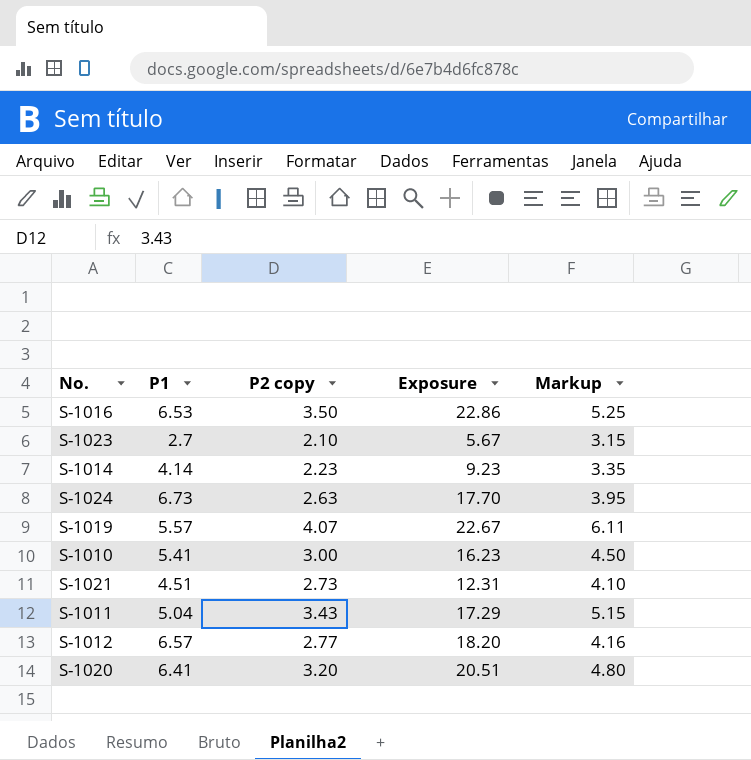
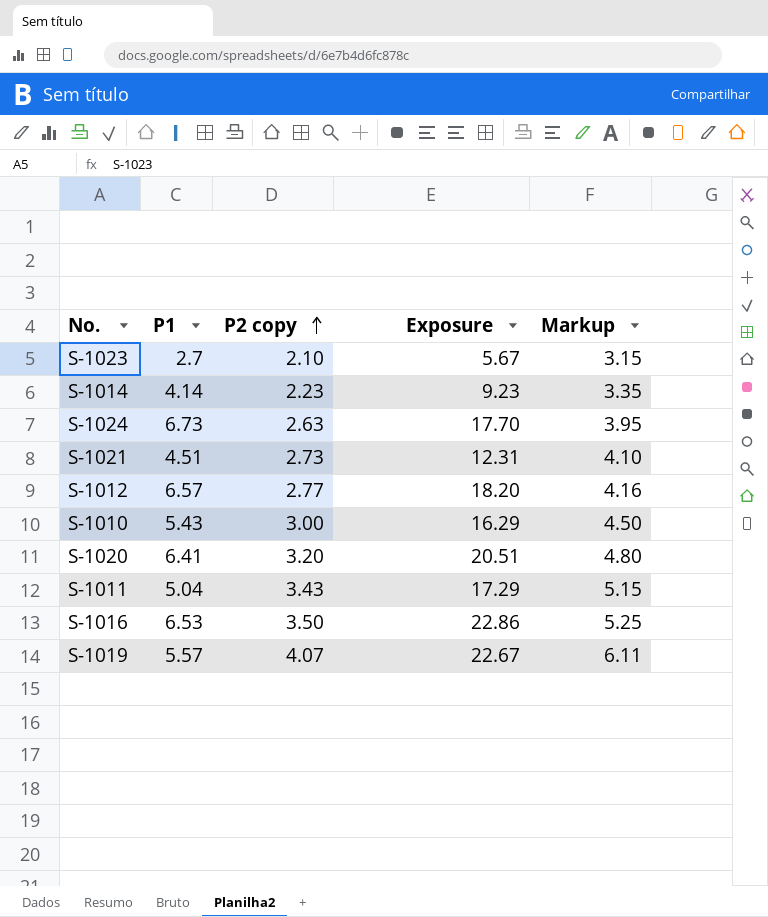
row order: none -> P2 copy ascending
S-1010 | P1: 5.41 -> 5.43
S-1010 | Exposure: 16.23 -> 16.29

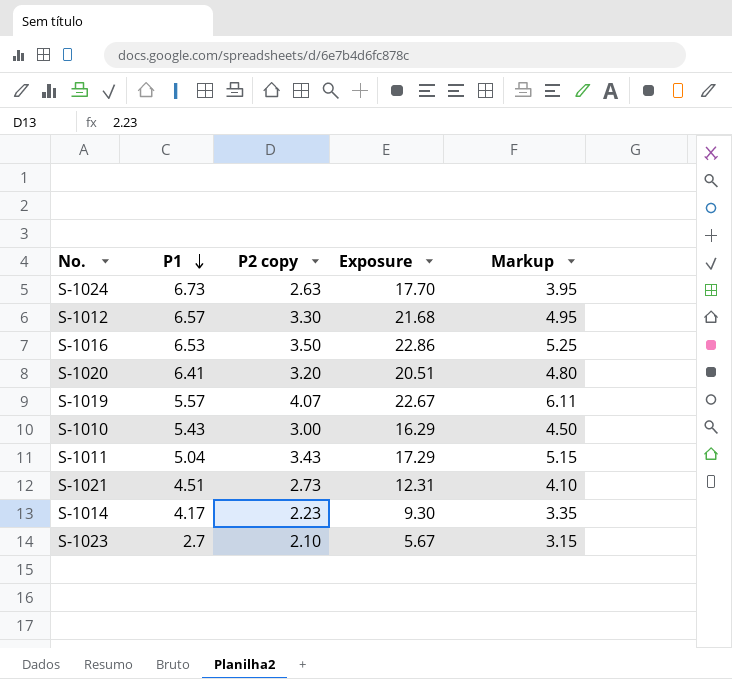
row order: P2 copy ascending -> P1 descending
S-1012 | P2 copy: 2.77 -> 3.30
S-1012 | Exposure: 18.20 -> 21.68
S-1012 | Markup: 4.16 -> 4.95
S-1014 | P1: 4.14 -> 4.17
S-1014 | Exposure: 9.23 -> 9.30

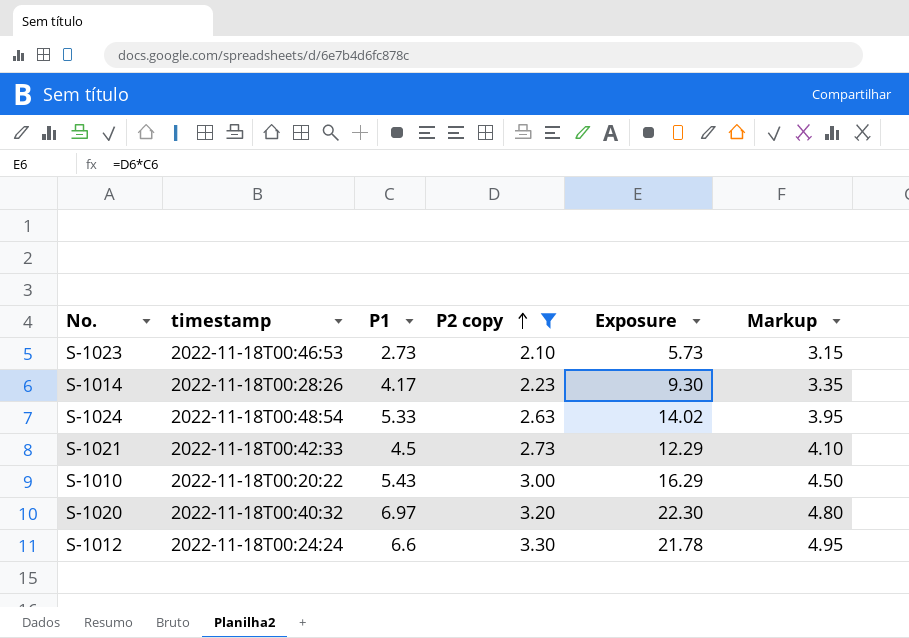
filter: none -> P2 copy <= 3.30
row order: P1 descending -> P2 copy ascending
column timestamp | position: none -> 2
S-1023 | P1: 2.7 -> 2.73
S-1023 | Exposure: 5.67 -> 5.73
S-1024 | P1: 6.73 -> 5.33
S-1024 | Exposure: 17.70 -> 14.02
S-1021 | P1: 4.51 -> 4.5
S-1021 | Exposure: 12.31 -> 12.29
S-1020 | P1: 6.41 -> 6.97
S-1020 | Exposure: 20.51 -> 22.30
S-1012 | P1: 6.57 -> 6.6
S-1012 | Exposure: 21.68 -> 21.78

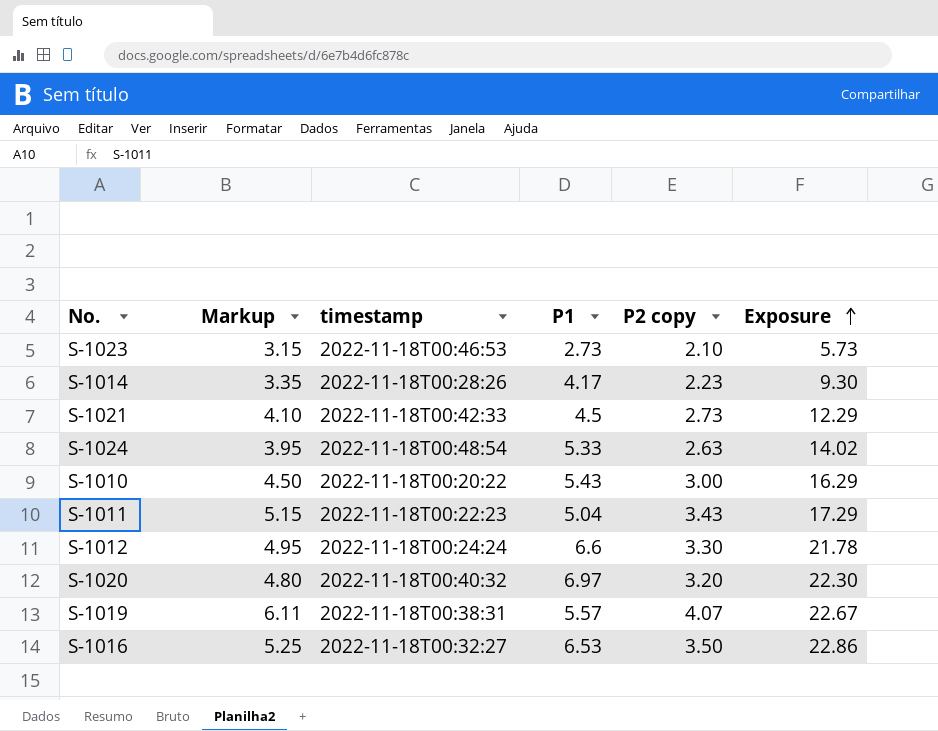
filter: P2 copy <= 3.30 -> none
row order: P2 copy ascending -> Exposure ascending
column Markup | position: 6 -> 2

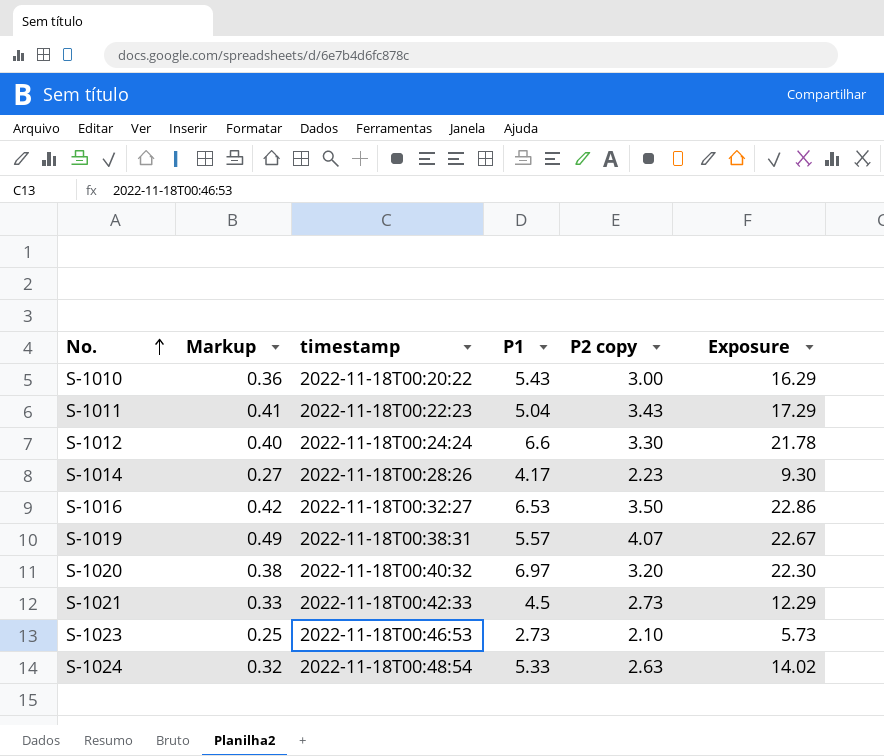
row order: Exposure ascending -> No. ascending
column Markup | formula: [P2 copy] * 1.5 -> [P2 copy] * 0.12

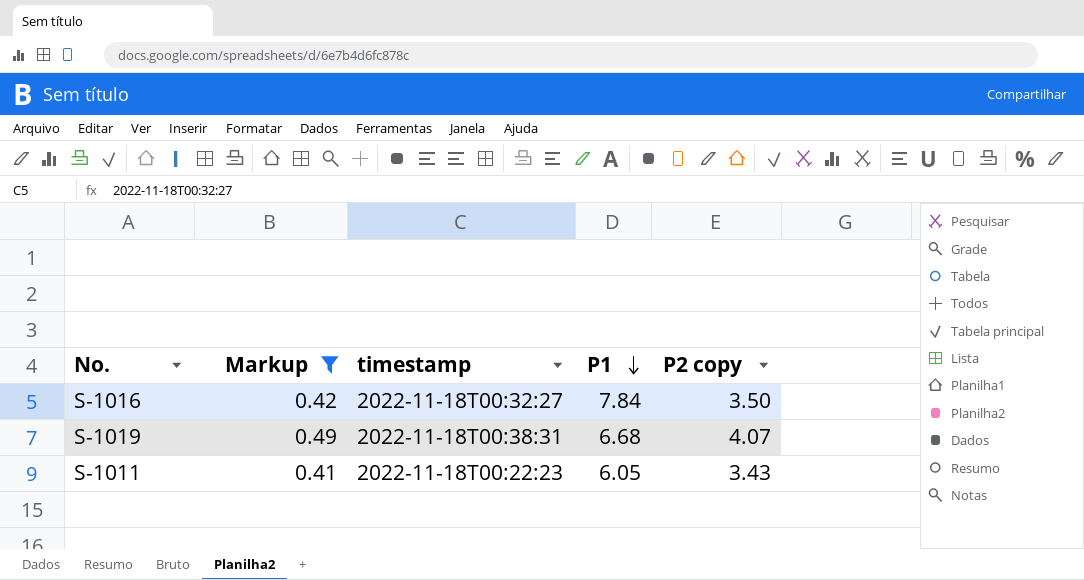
filter: none -> Markup >= 0.41
row order: No. ascending -> P1 descending
column Exposure | formula: [P1] * [P2 copy] -> none
S-1016 | P1: 6.53 -> 7.84
S-1019 | P1: 5.57 -> 6.68
S-1011 | P1: 5.04 -> 6.05

